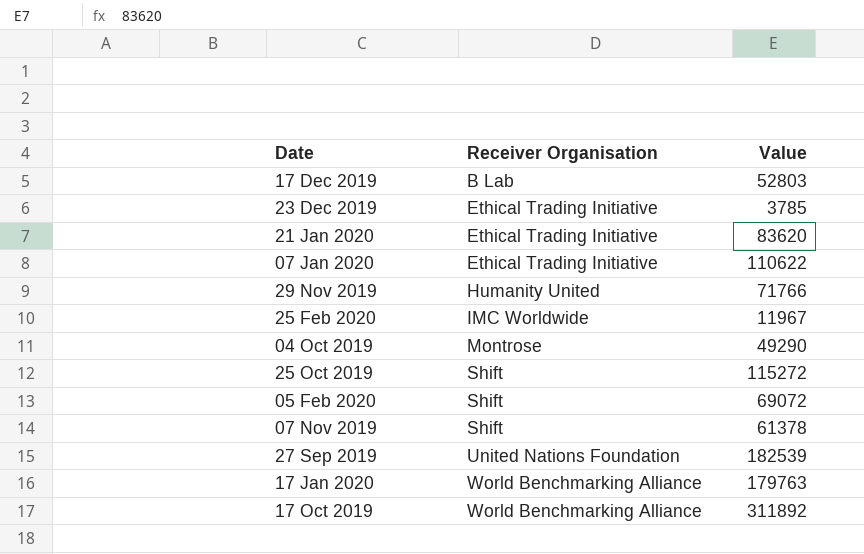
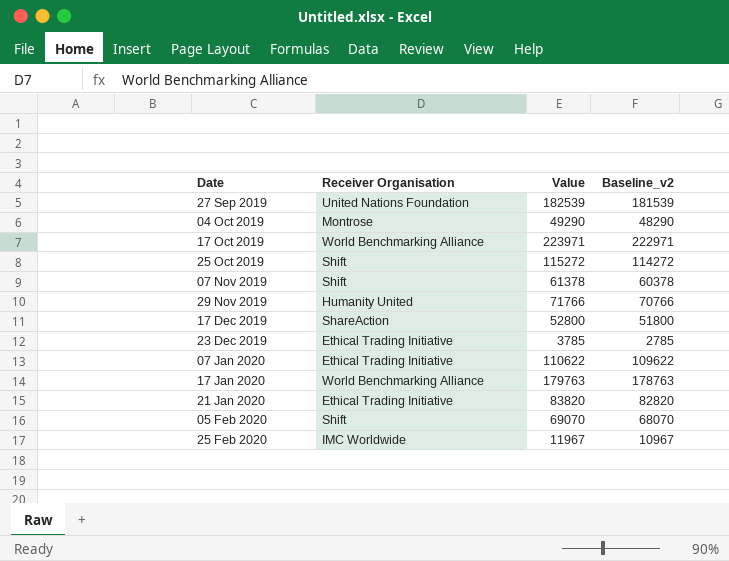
row order: Receiver Organisation ascending -> Date ascending
column Baseline_v2 | formula: none -> [Value] - 1000
17 Oct 2019 | Value: 311892 -> 223971
17 Dec 2019 | Receiver Organisation: B Lab -> ShareAction
17 Dec 2019 | Value: 52803 -> 52800
21 Jan 2020 | Value: 83620 -> 83820
05 Feb 2020 | Value: 69072 -> 69070

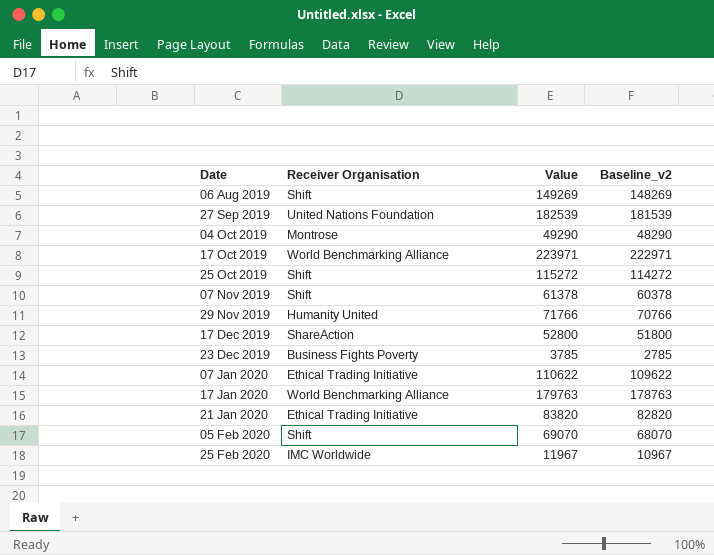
row 06 Aug 2019: none -> Shift | 149269 | 148269
23 Dec 2019 | Receiver Organisation: Ethical Trading Initiative -> Business Fights Poverty

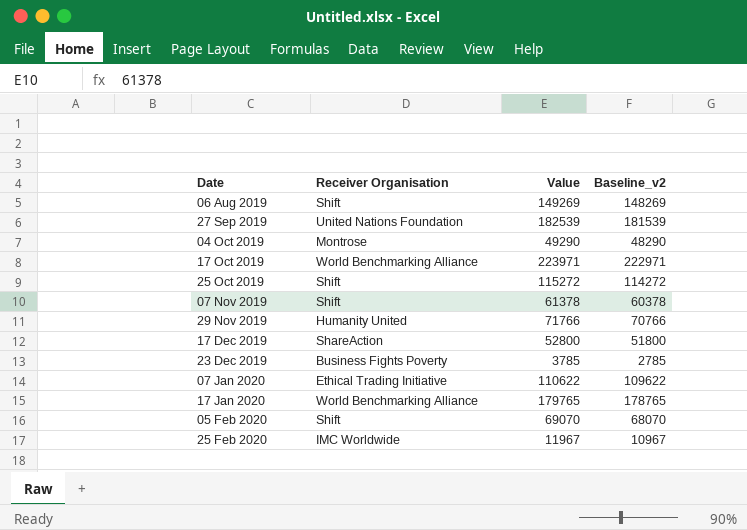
row 21 Jan 2020: Ethical Trading Initiative | 83820 | 82820 -> none
17 Jan 2020 | Value: 179763 -> 179765
17 Jan 2020 | Baseline_v2: 178763 -> 178765

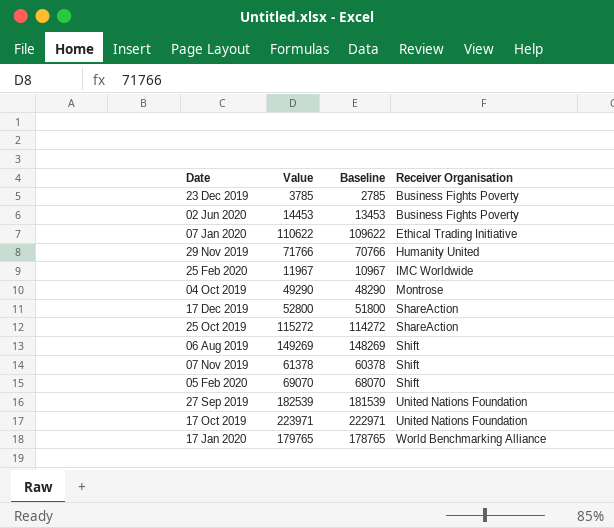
row order: Date ascending -> Receiver Organisation ascending
column name: Baseline_v2 -> Baseline
column Receiver Organisation | position: 2 -> 4
row 02 Jun 2020: none -> 14453 | 13453 | Business Fights Poverty
25 Oct 2019 | Receiver Organisation: Shift -> ShareAction
17 Oct 2019 | Receiver Organisation: World Benchmarking Alliance -> United Nations Foundation

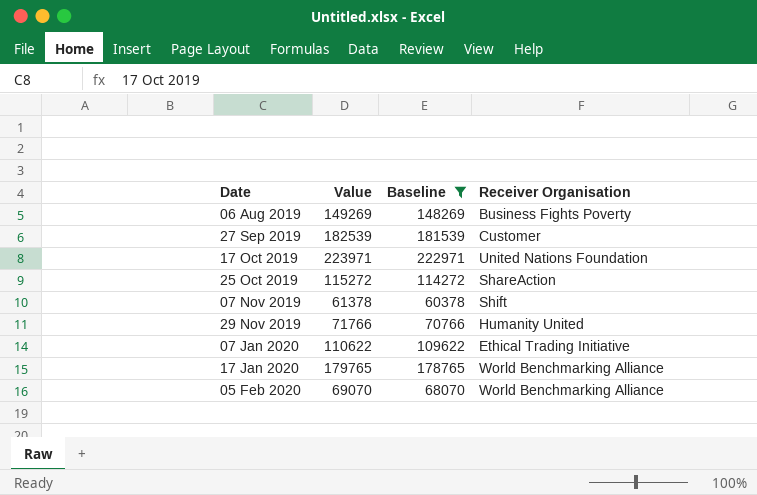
filter: none -> Baseline >= 60378
row order: Receiver Organisation ascending -> Date ascending
06 Aug 2019 | Receiver Organisation: Shift -> Business Fights Poverty
27 Sep 2019 | Receiver Organisation: United Nations Foundation -> Customer
05 Feb 2020 | Receiver Organisation: Shift -> World Benchmarking Alliance

